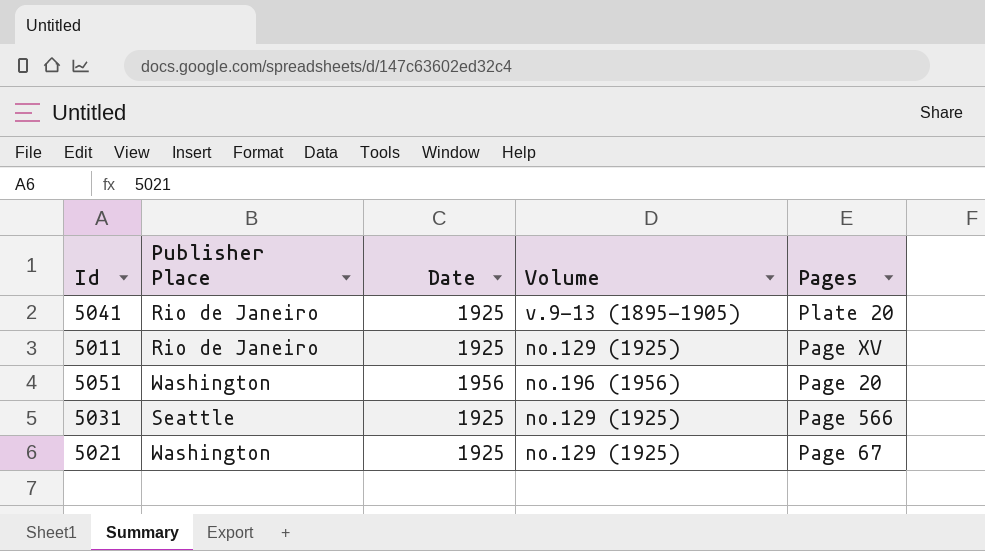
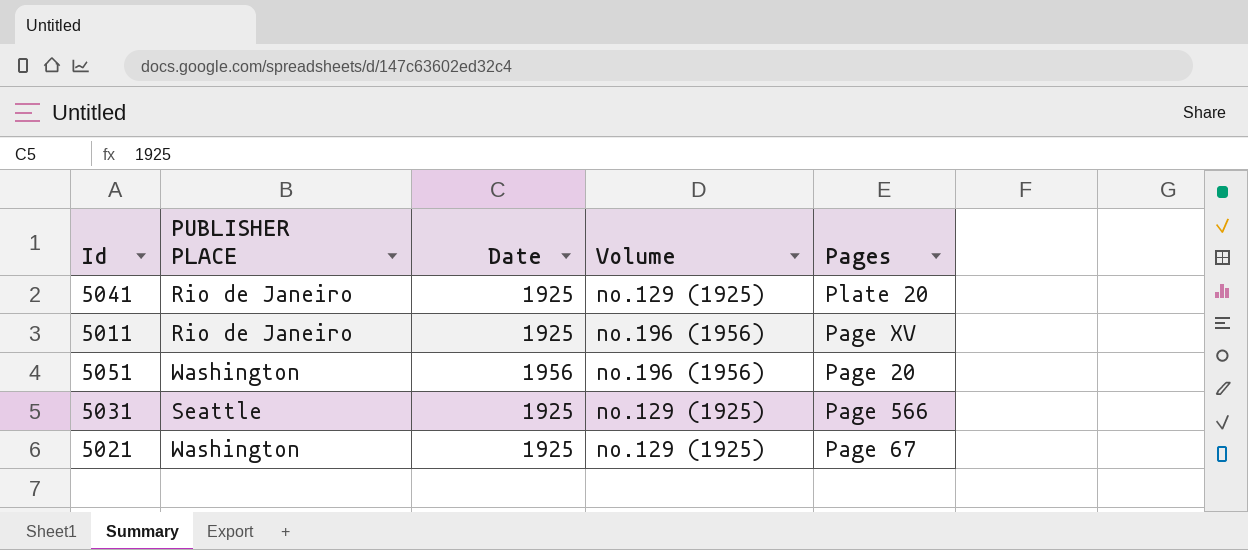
column name: Publisher Place -> PUBLISHER PLACE
5041 | Volume: v.9-13 (1895-1905) -> no.129 (1925)
5011 | Volume: no.129 (1925) -> no.196 (1956)

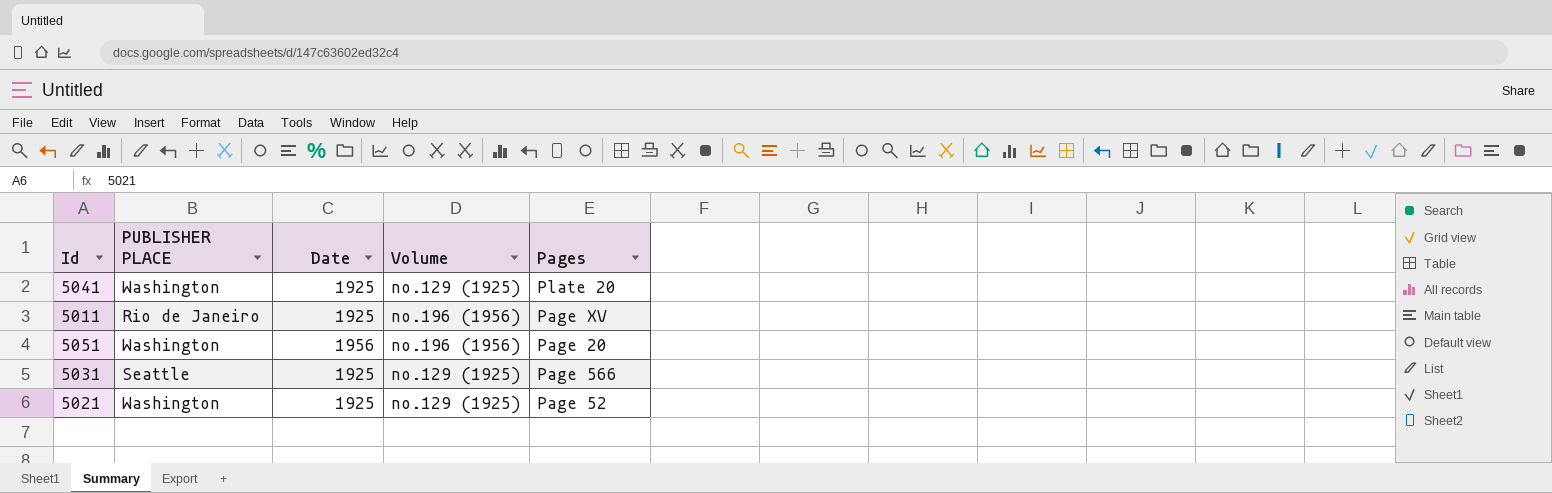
5041 | PUBLISHER PLACE: Rio de Janeiro -> Washington
5021 | Pages: Page 67 -> Page 52

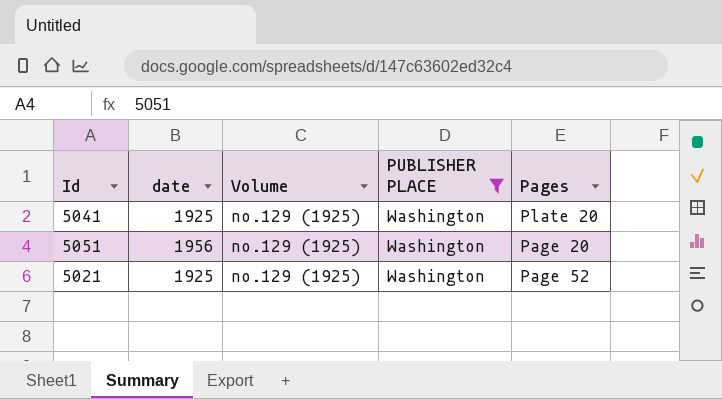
filter: none -> PUBLISHER PLACE = Washington
column name: Date -> date
column PUBLISHER PLACE | position: 2 -> 4
5051 | Volume: no.196 (1956) -> no.129 (1925)

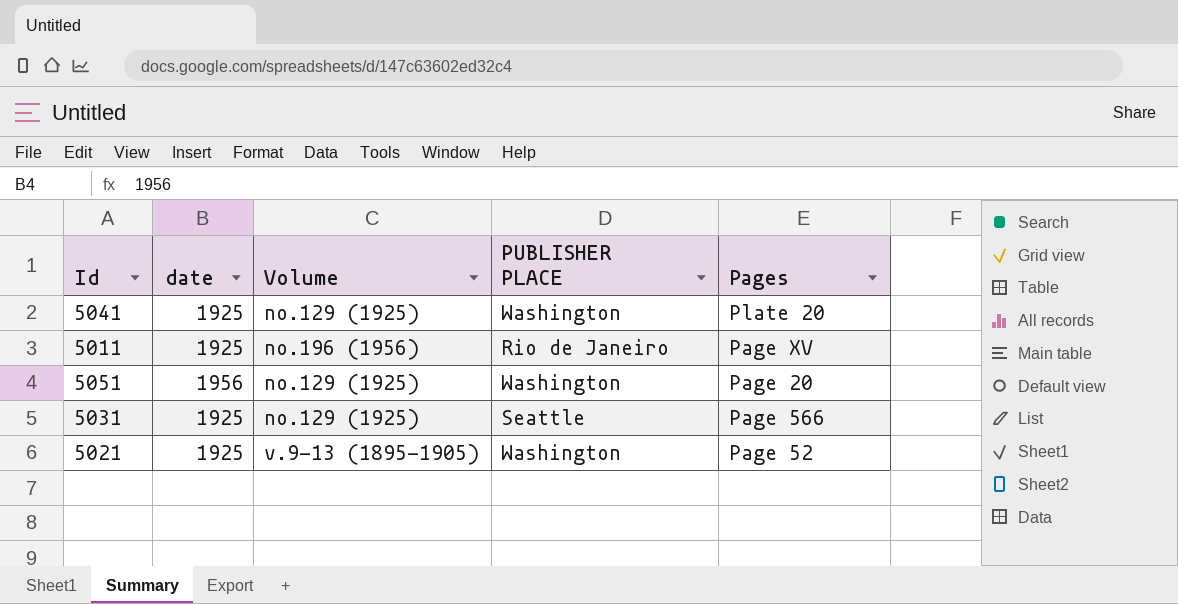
filter: PUBLISHER PLACE = Washington -> none
5021 | Volume: no.129 (1925) -> v.9-13 (1895-1905)

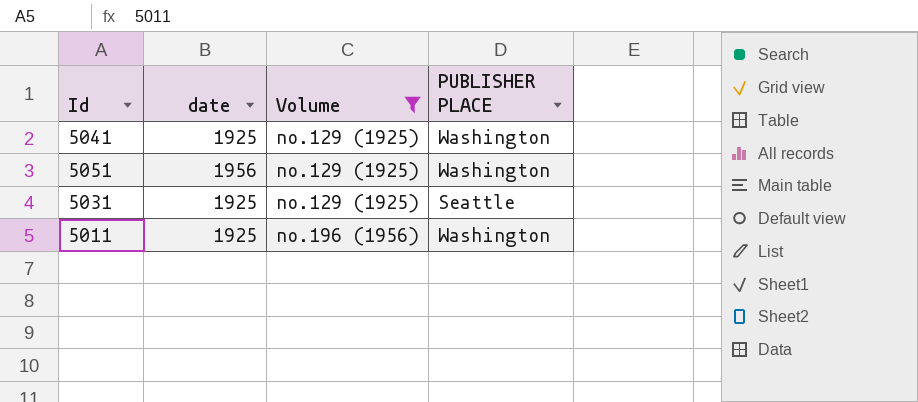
filter: none -> Volume != v.9-13 (1895-1905)
row order: none -> Volume ascending
column Pages | position: 5 -> none
5011 | PUBLISHER PLACE: Rio de Janeiro -> Washington

